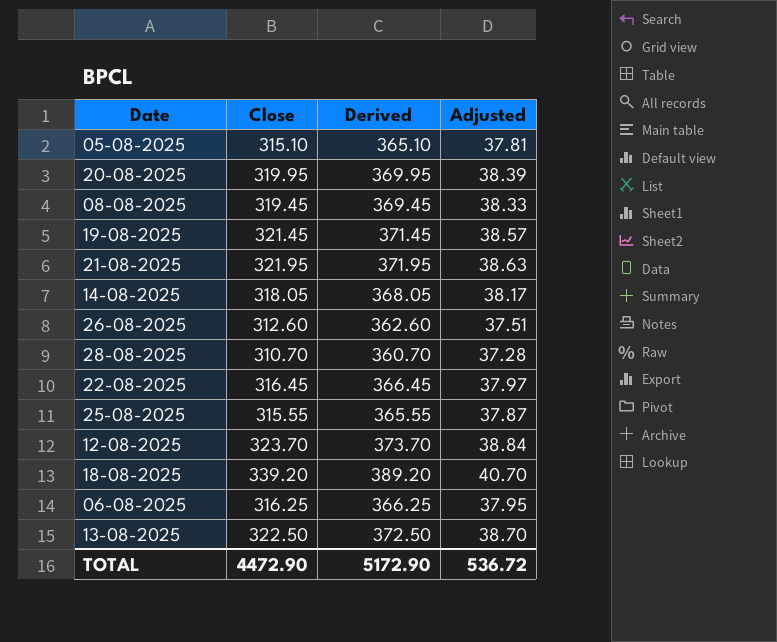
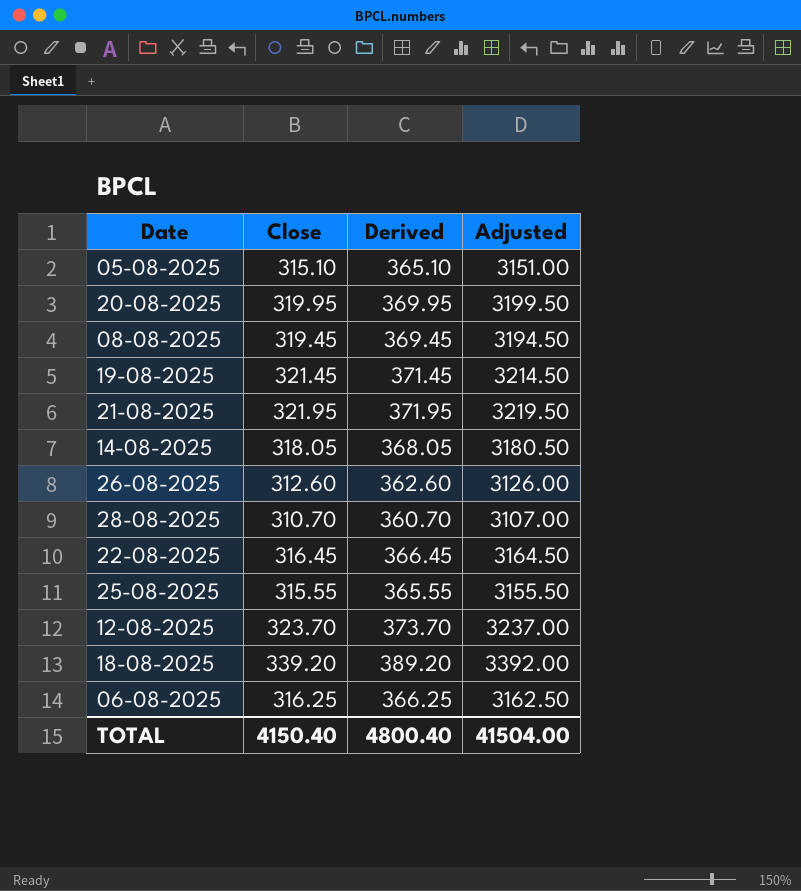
column Adjusted | formula: [Close] * 0.12 -> [Close] * 10
row 13-08-2025: 322.50 | 372.50 | 38.70 -> none
TOTAL | Close: 4472.90 -> 4150.40
TOTAL | Derived: 5172.90 -> 4800.40
TOTAL | Adjusted: 536.72 -> 41504.00

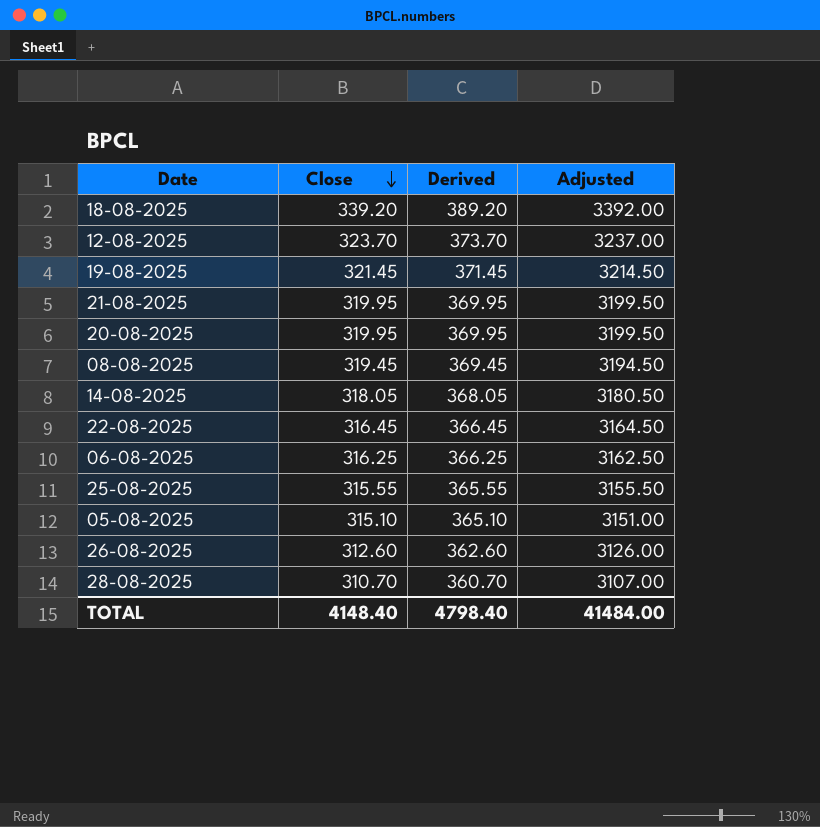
row order: none -> Close descending
21-08-2025 | Close: 321.95 -> 319.95
21-08-2025 | Derived: 371.95 -> 369.95
21-08-2025 | Adjusted: 3219.50 -> 3199.50
TOTAL | Close: 4150.40 -> 4148.40
TOTAL | Derived: 4800.40 -> 4798.40
TOTAL | Adjusted: 41504.00 -> 41484.00

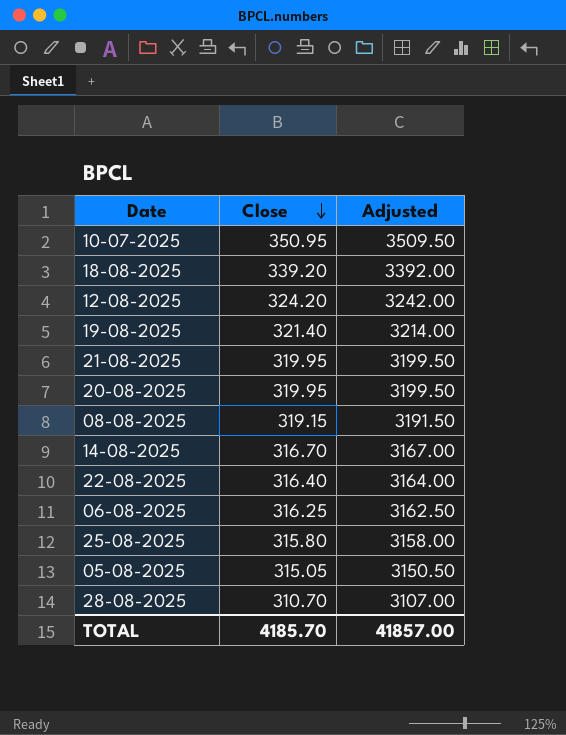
column Derived | formula: [Close] + 50 -> none
row 26-08-2025: 312.60 | 362.60 | 3126.00 -> none
row 10-07-2025: none -> 350.95 | 3509.50
12-08-2025 | Close: 323.70 -> 324.20
12-08-2025 | Adjusted: 3237.00 -> 3242.00
19-08-2025 | Close: 321.45 -> 321.40
19-08-2025 | Adjusted: 3214.50 -> 3214.00
08-08-2025 | Close: 319.45 -> 319.15
08-08-2025 | Adjusted: 3194.50 -> 3191.50
14-08-2025 | Close: 318.05 -> 316.70
14-08-2025 | Adjusted: 3180.50 -> 3167.00
22-08-2025 | Close: 316.45 -> 316.40
22-08-2025 | Adjusted: 3164.50 -> 3164.00
25-08-2025 | Close: 315.55 -> 315.80
25-08-2025 | Adjusted: 3155.50 -> 3158.00
05-08-2025 | Close: 315.10 -> 315.05
05-08-2025 | Adjusted: 3151.00 -> 3150.50
TOTAL | Close: 4148.40 -> 4185.70
TOTAL | Adjusted: 41484.00 -> 41857.00

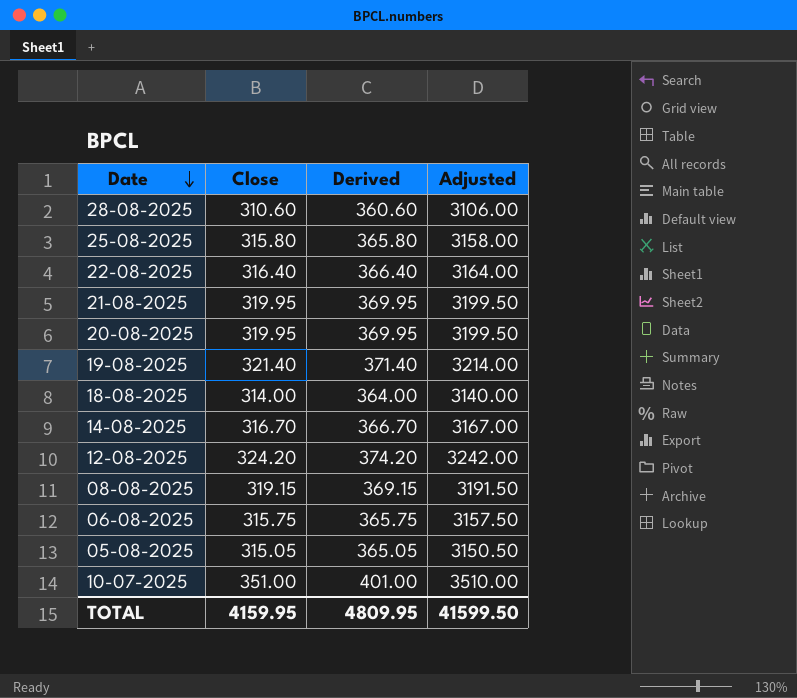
row order: Close descending -> Date descending
column Derived | formula: none -> [Close] + 50
28-08-2025 | Close: 310.70 -> 310.60
28-08-2025 | Adjusted: 3107.00 -> 3106.00
18-08-2025 | Close: 339.20 -> 314.00
18-08-2025 | Adjusted: 3392.00 -> 3140.00
06-08-2025 | Close: 316.25 -> 315.75
06-08-2025 | Adjusted: 3162.50 -> 3157.50
10-07-2025 | Close: 350.95 -> 351.00
10-07-2025 | Adjusted: 3509.50 -> 3510.00
TOTAL | Close: 4185.70 -> 4159.95
TOTAL | Adjusted: 41857.00 -> 41599.50

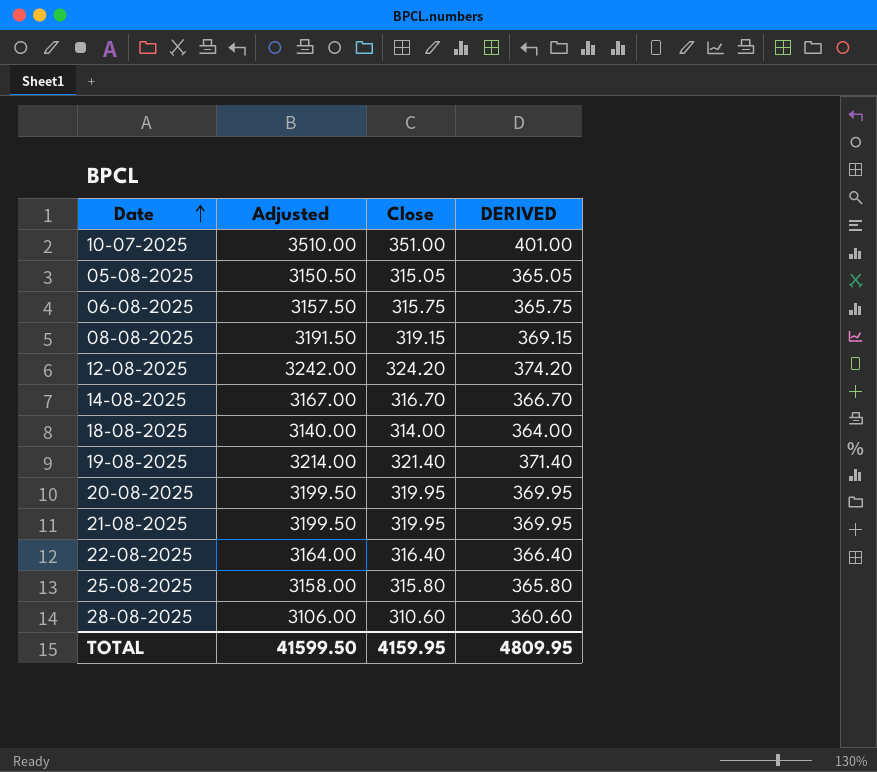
row order: Date descending -> Date ascending
column Adjusted | position: 4 -> 2
column name: Derived -> DERIVED

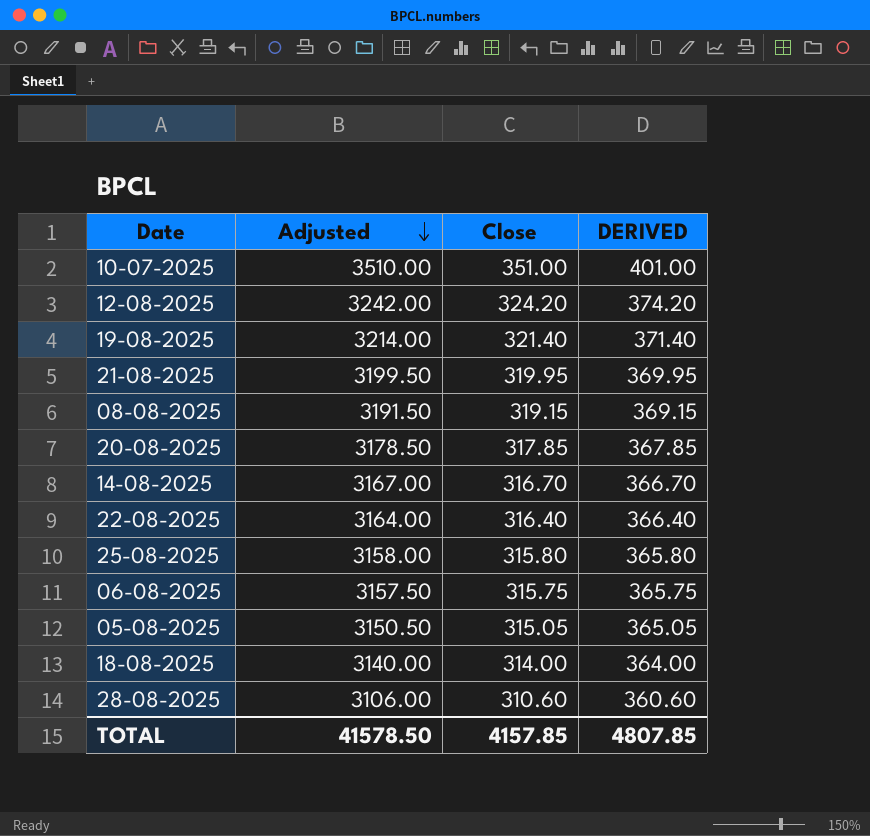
row order: Date ascending -> Adjusted descending
20-08-2025 | Adjusted: 3199.50 -> 3178.50
20-08-2025 | Close: 319.95 -> 317.85
20-08-2025 | DERIVED: 369.95 -> 367.85
TOTAL | Adjusted: 41599.50 -> 41578.50
TOTAL | Close: 4159.95 -> 4157.85
TOTAL | DERIVED: 4809.95 -> 4807.85

